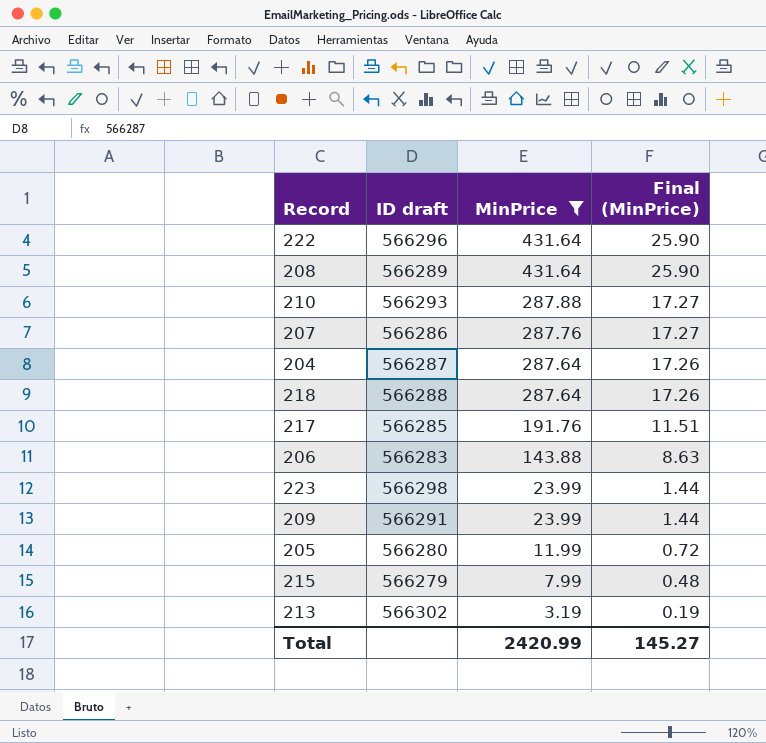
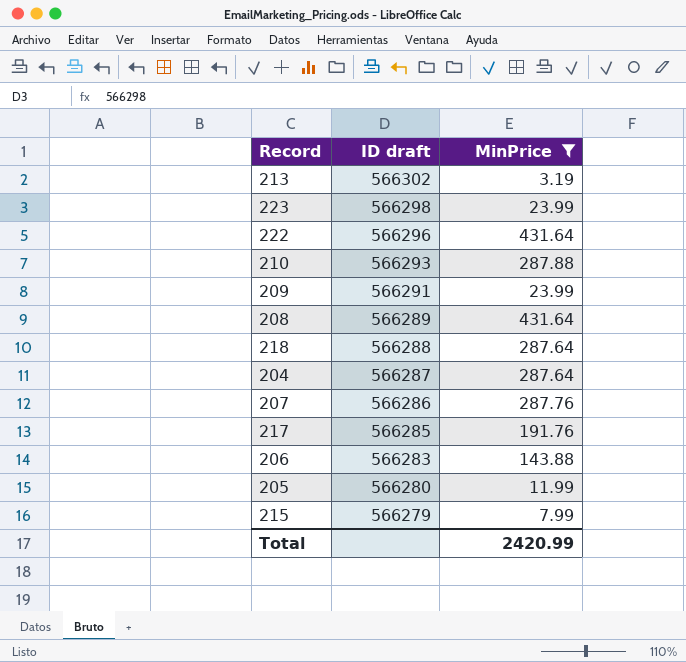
row order: MinPrice descending -> ID draft descending
column Final (MinPrice) | formula: [MinPrice] * 0.06 -> none

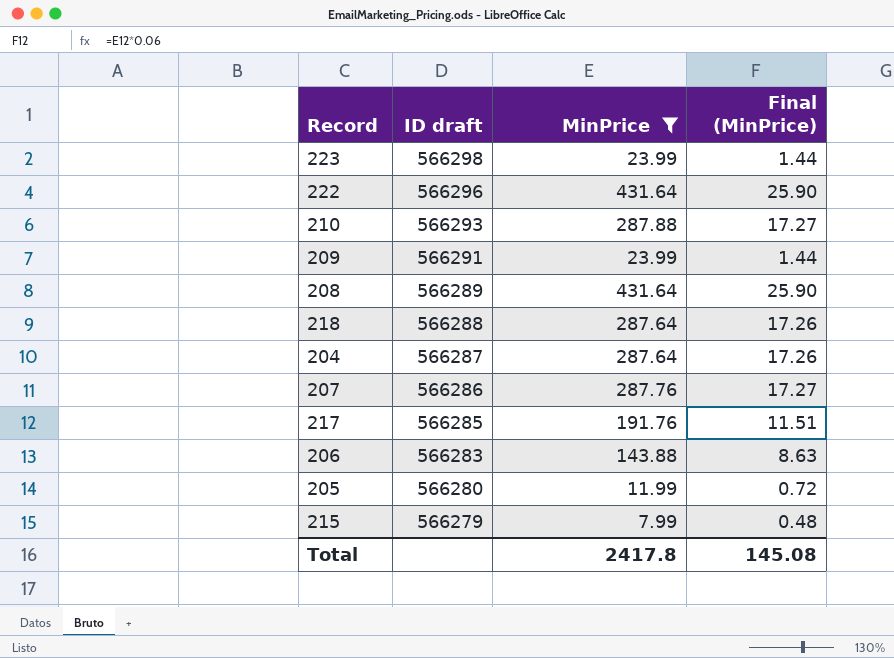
column Final (MinPrice) | formula: none -> [MinPrice] * 0.06
row 213: 566302 | 3.19 -> none
Total | MinPrice: 2420.99 -> 2417.8

